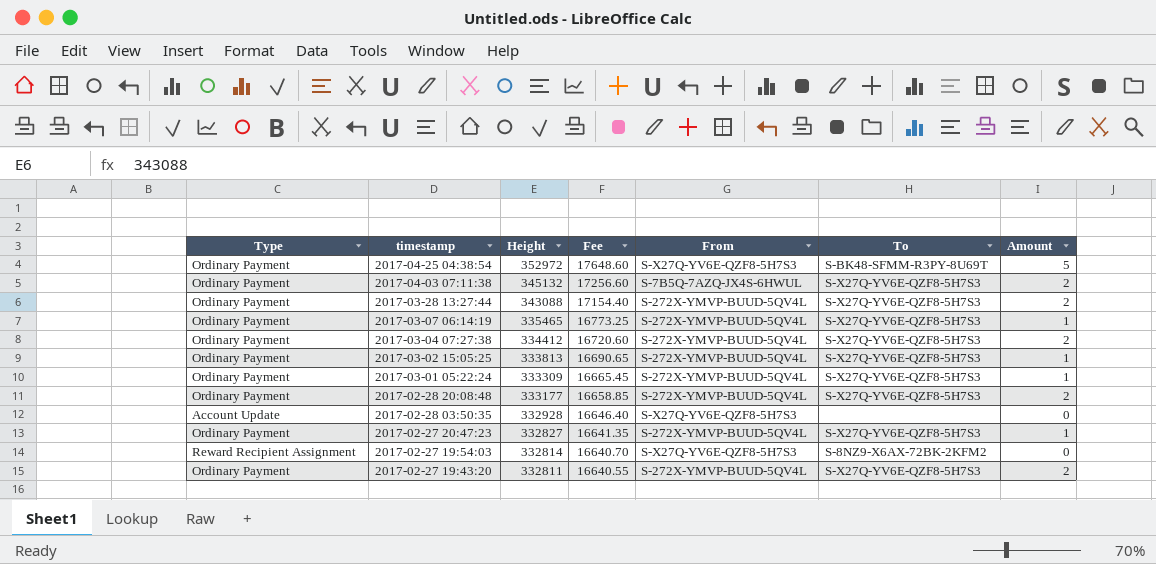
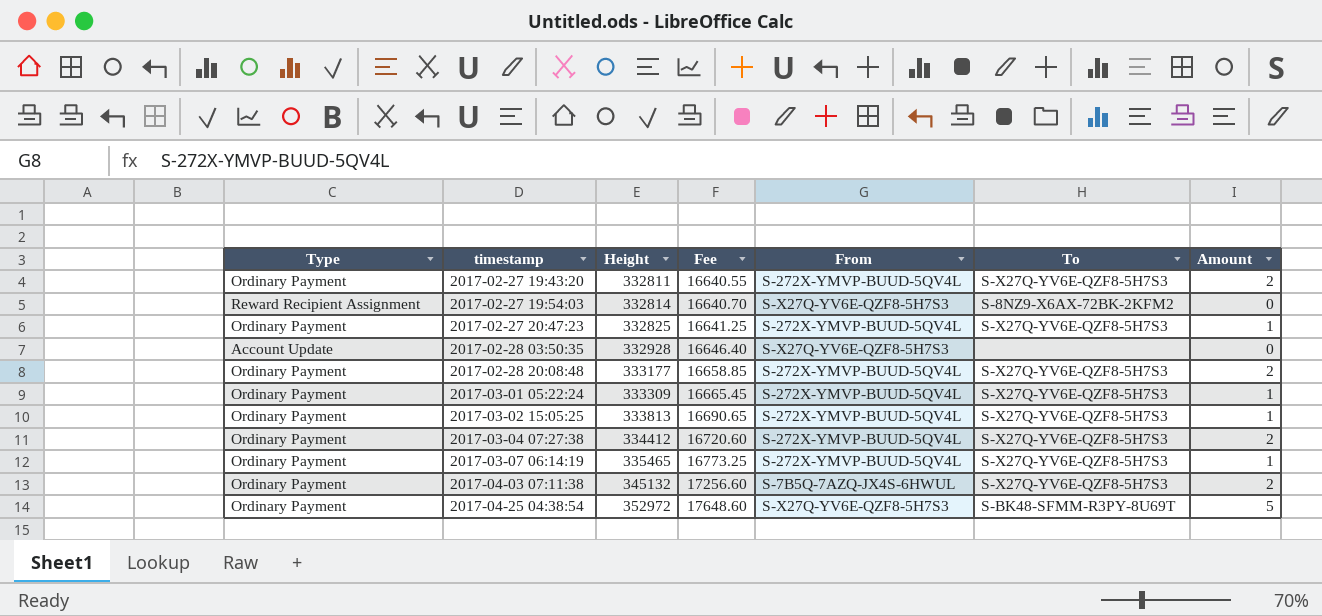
row order: timestamp descending -> timestamp ascending
row 2017-03-28 13:27:44: Ordinary Payment | 343088 | 17154.40 | S-272X-YMVP-BUUD-5QV4L | S-X27Q-YV6E-QZF8-5H7S3 | 2 -> none
2017-02-27 20:47:23 | Height: 332827 -> 332825
2017-02-27 20:47:23 | Fee: 16641.35 -> 16641.25

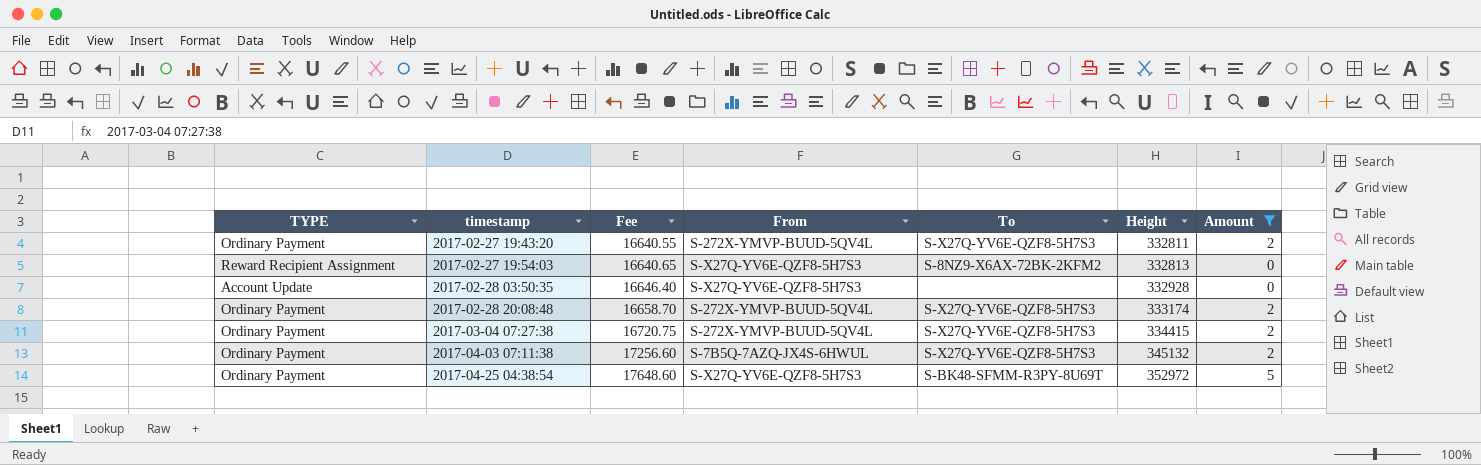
filter: none -> Amount != 1
column name: Type -> TYPE
column Height | position: 3 -> 6
2017-02-27 19:54:03 | Fee: 16640.70 -> 16640.65
2017-02-27 19:54:03 | Height: 332814 -> 332813
2017-02-28 20:08:48 | Fee: 16658.85 -> 16658.70
2017-02-28 20:08:48 | Height: 333177 -> 333174
2017-03-04 07:27:38 | Fee: 16720.60 -> 16720.75
2017-03-04 07:27:38 | Height: 334412 -> 334415

